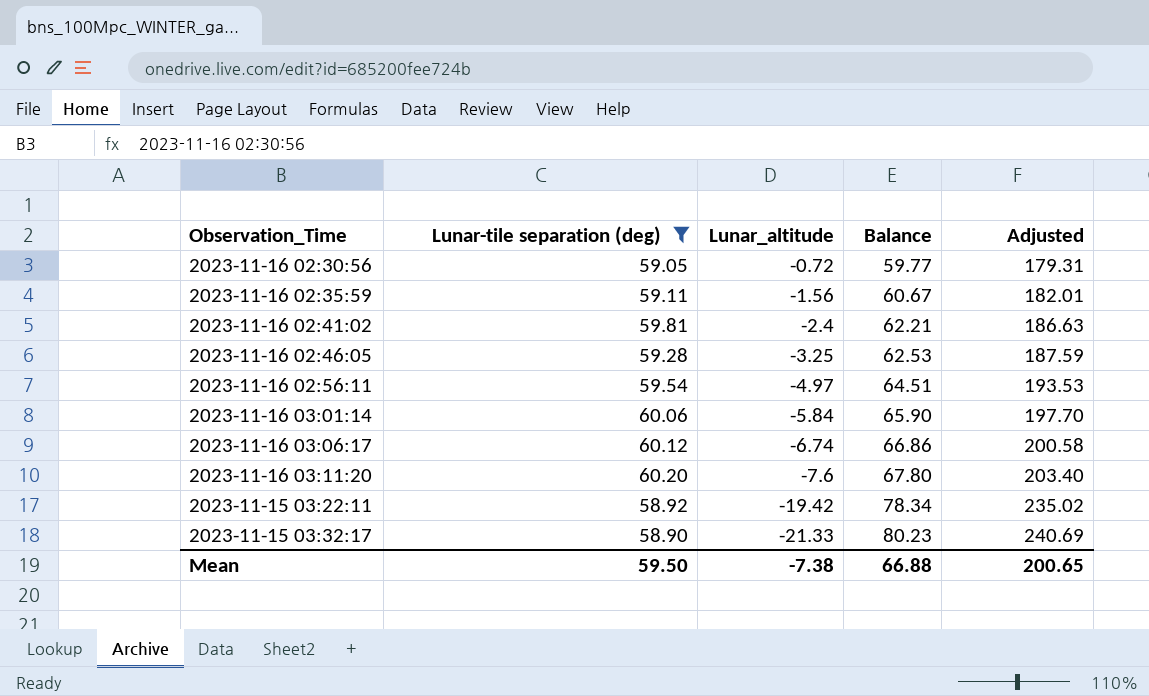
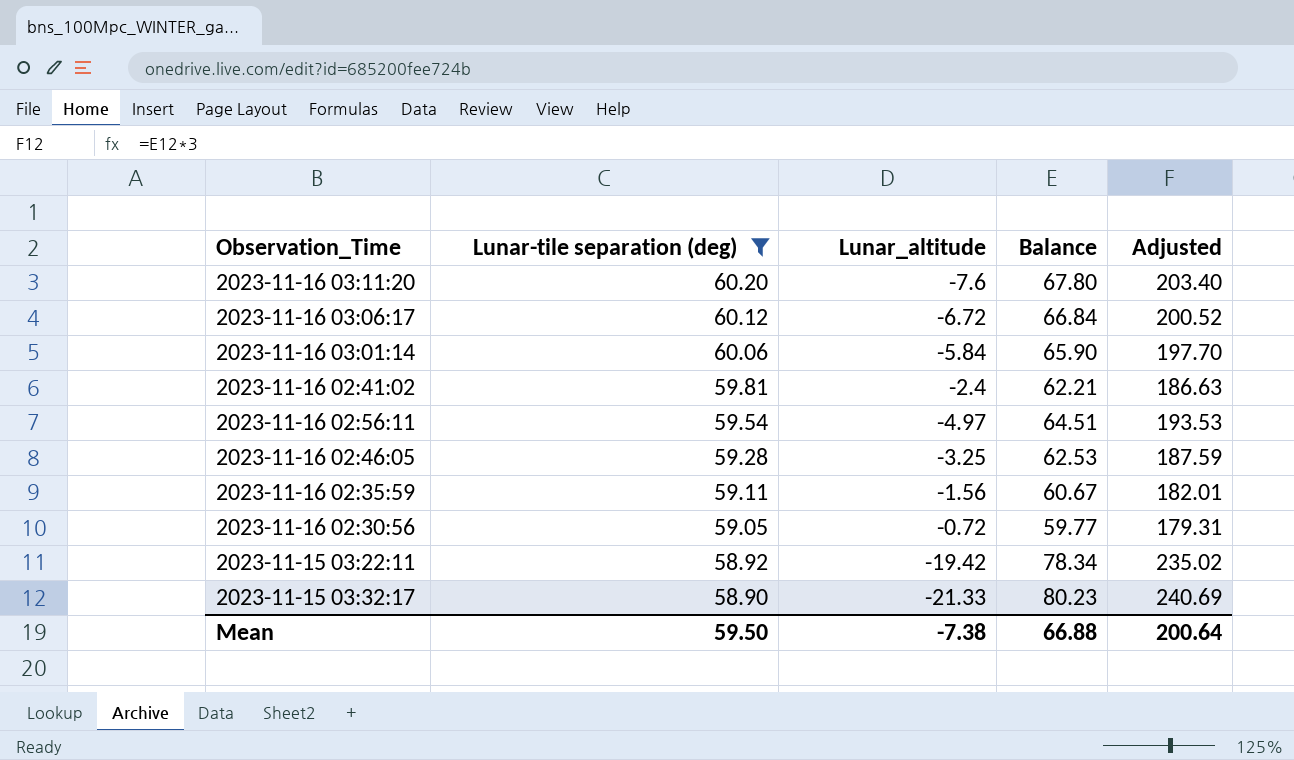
row order: Lunar_altitude descending -> Lunar-tile separation (deg) descending
2023-11-16 03:06:17 | Lunar_altitude: -6.74 -> -6.72
2023-11-16 03:06:17 | Balance: 66.86 -> 66.84
2023-11-16 03:06:17 | Adjusted: 200.58 -> 200.52
Mean | Adjusted: 200.65 -> 200.64

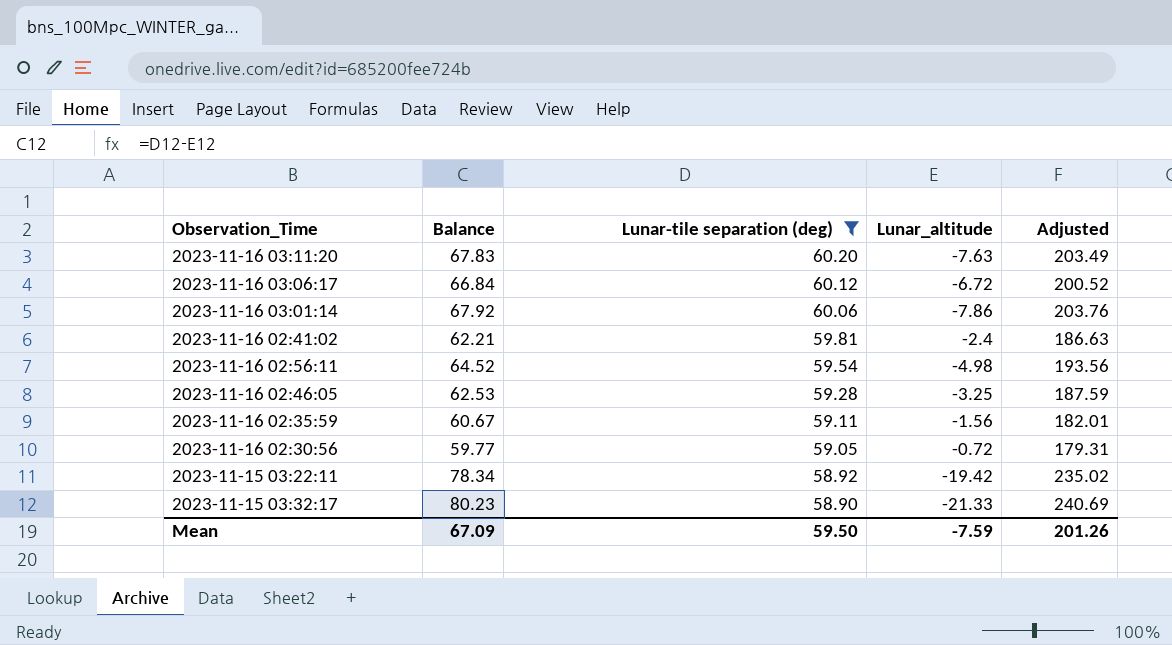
column Balance | position: 4 -> 2
2023-11-16 03:11:20 | Balance: 67.80 -> 67.83
2023-11-16 03:11:20 | Lunar_altitude: -7.6 -> -7.63
2023-11-16 03:11:20 | Adjusted: 203.40 -> 203.49
2023-11-16 03:01:14 | Balance: 65.90 -> 67.92
2023-11-16 03:01:14 | Lunar_altitude: -5.84 -> -7.86
2023-11-16 03:01:14 | Adjusted: 197.70 -> 203.76
2023-11-16 02:56:11 | Balance: 64.51 -> 64.52
2023-11-16 02:56:11 | Lunar_altitude: -4.97 -> -4.98
2023-11-16 02:56:11 | Adjusted: 193.53 -> 193.56
Mean | Balance: 66.88 -> 67.09
Mean | Lunar_altitude: -7.38 -> -7.59
Mean | Adjusted: 200.64 -> 201.26

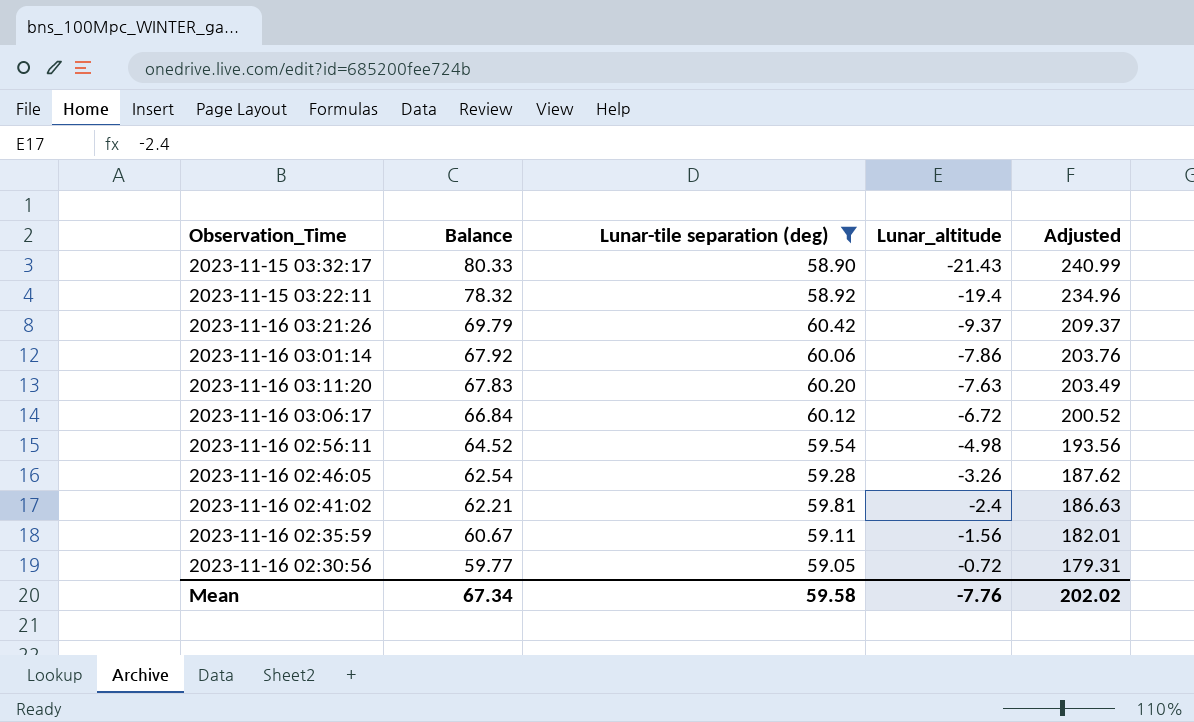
row order: Lunar-tile separation (deg) descending -> Balance descending
2023-11-15 03:32:17 | Balance: 80.23 -> 80.33
2023-11-15 03:32:17 | Lunar_altitude: -21.33 -> -21.43
2023-11-15 03:32:17 | Adjusted: 240.69 -> 240.99
2023-11-15 03:22:11 | Balance: 78.34 -> 78.32
2023-11-15 03:22:11 | Lunar_altitude: -19.42 -> -19.4
2023-11-15 03:22:11 | Adjusted: 235.02 -> 234.96
row 2023-11-16 03:21:26: none -> 69.79 | 60.42 | -9.37 | 209.37
2023-11-16 02:46:05 | Balance: 62.53 -> 62.54
2023-11-16 02:46:05 | Lunar_altitude: -3.25 -> -3.26
2023-11-16 02:46:05 | Adjusted: 187.59 -> 187.62
Mean | Balance: 67.09 -> 67.34
Mean | Lunar-tile separation (deg): 59.50 -> 59.58
Mean | Lunar_altitude: -7.59 -> -7.76
Mean | Adjusted: 201.26 -> 202.02

